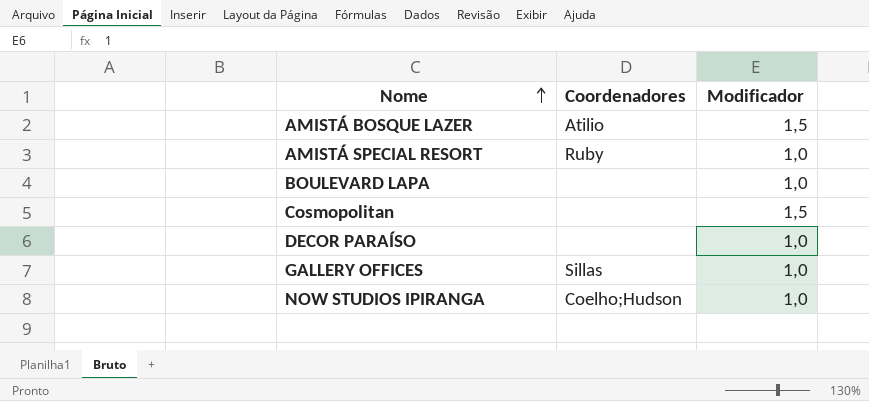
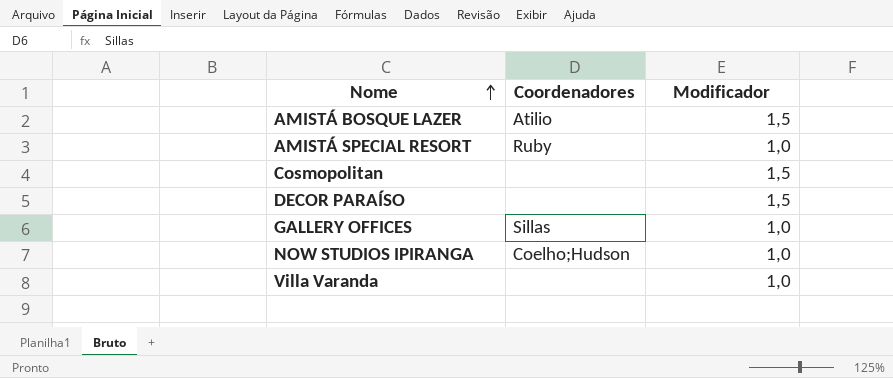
row BOULEVARD LAPA: none | 1,0 -> none
DECOR PARAÍSO | Modificador: 1,0 -> 1,5
row Villa Varanda: none -> none | 1,0

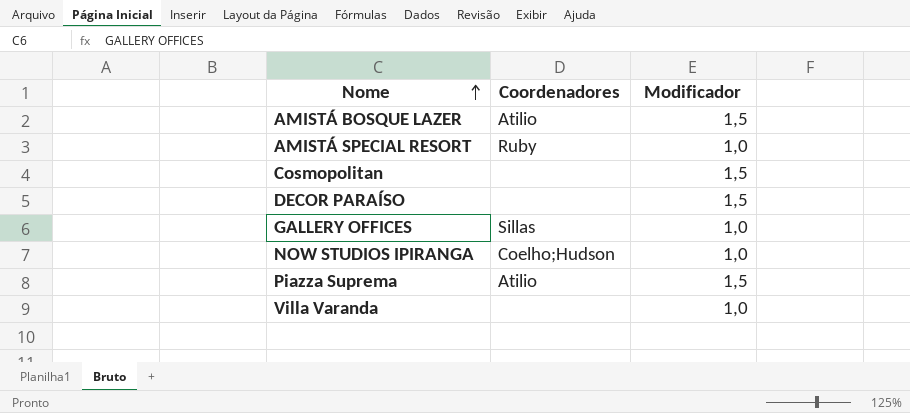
row Piazza Suprema: none -> Atilio | 1,5

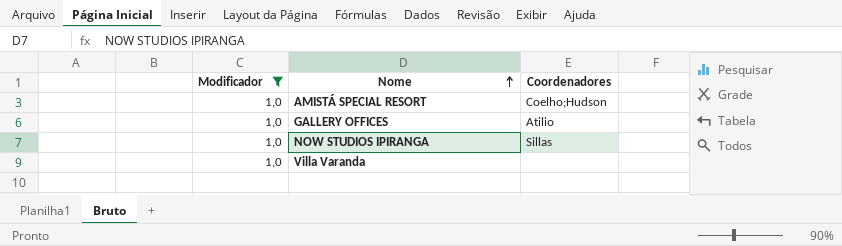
filter: none -> Modificador = 1,0
column Modificador | position: 3 -> 1
AMISTÁ SPECIAL RESORT | Coordenadores: Ruby -> Coelho;Hudson
GALLERY OFFICES | Coordenadores: Sillas -> Atilio
NOW STUDIOS IPIRANGA | Coordenadores: Coelho;Hudson -> Sillas

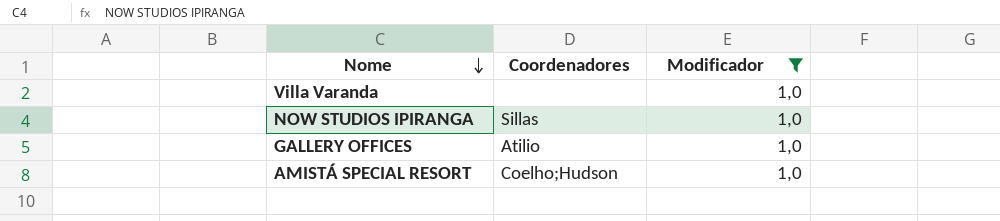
row order: Nome ascending -> Nome descending
column Modificador | position: 1 -> 3

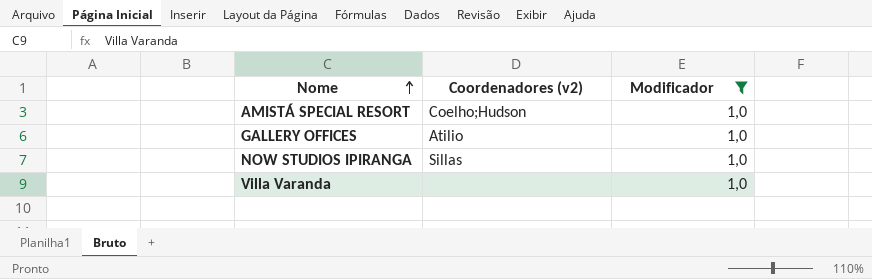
row order: Nome descending -> Nome ascending
column name: Coordenadores -> Coordenadores (v2)

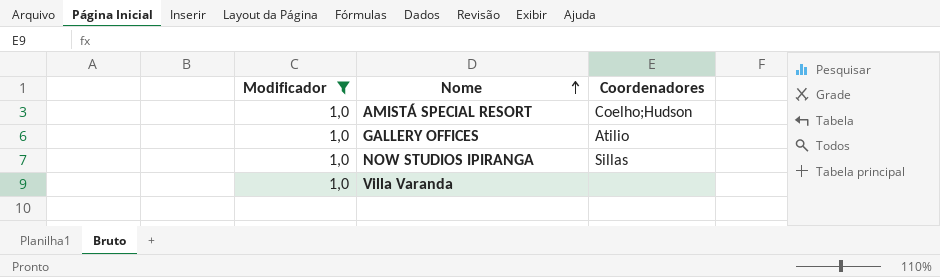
column Modificador | position: 3 -> 1
column name: Coordenadores (v2) -> Coordenadores

